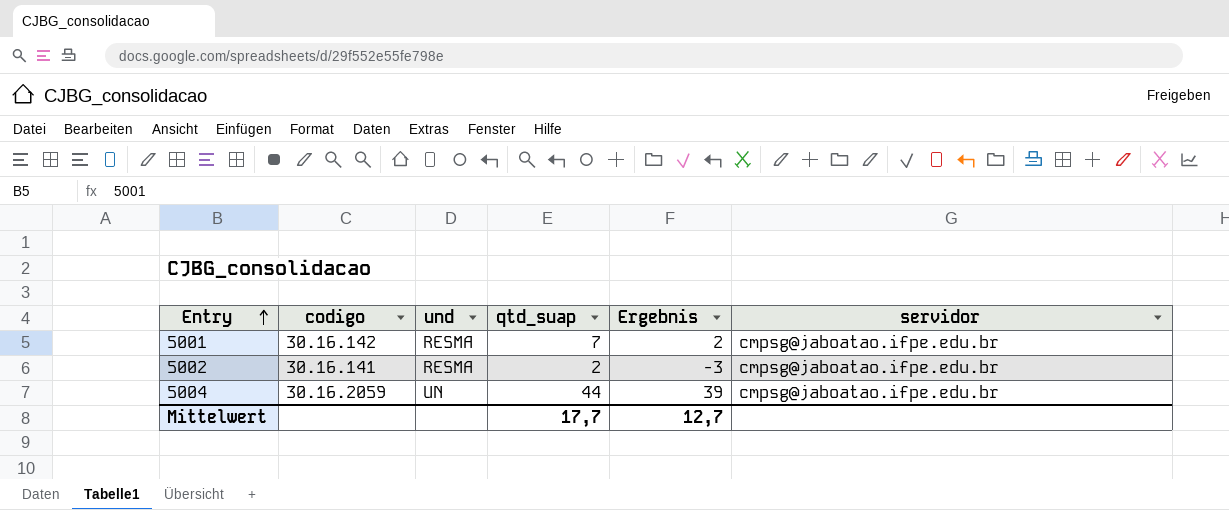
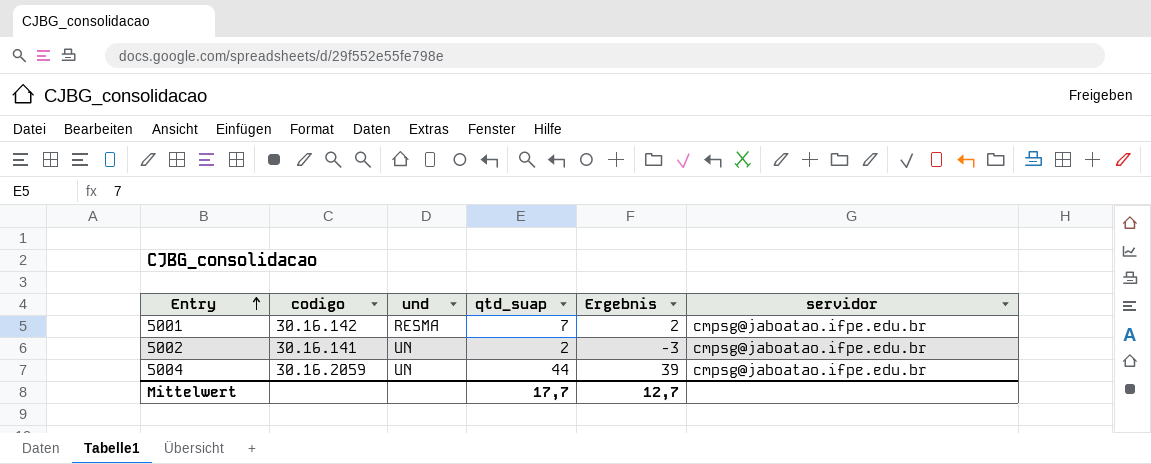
5002 | und: RESMA -> UN

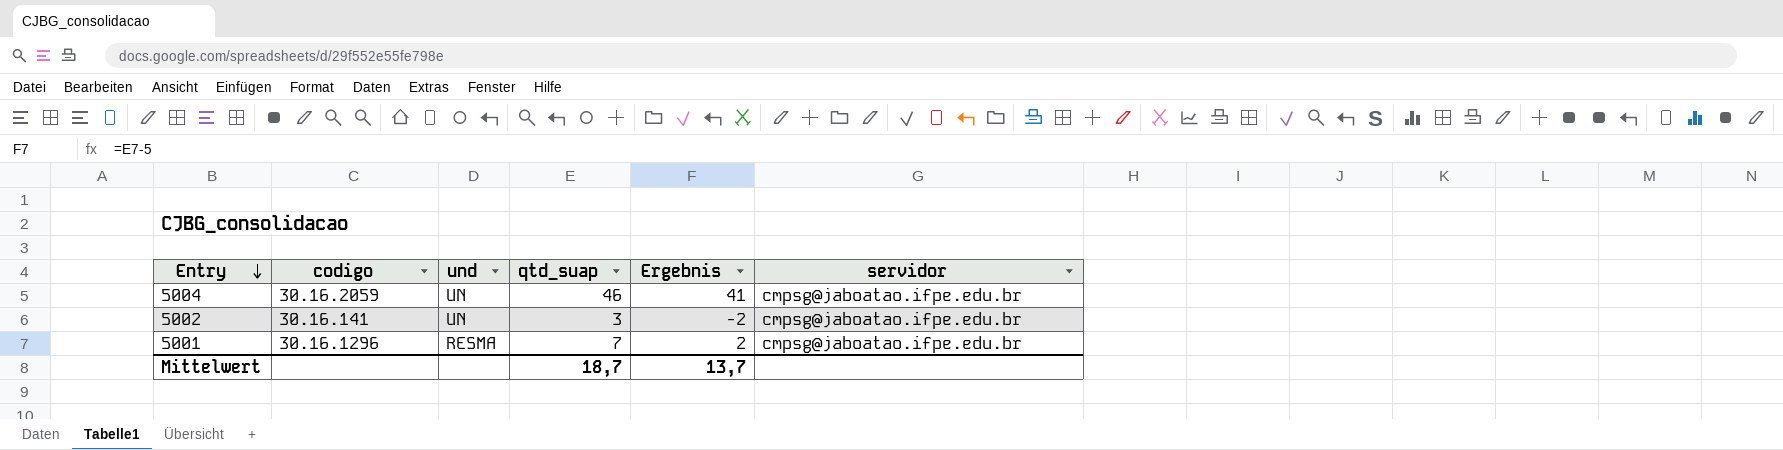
row order: Entry ascending -> Entry descending
5004 | qtd_suap: 44 -> 46
5004 | Ergebnis: 39 -> 41
5002 | qtd_suap: 2 -> 3
5002 | Ergebnis: -3 -> -2
5001 | codigo: 30.16.142 -> 30.16.1296
Mittelwert | qtd_suap: 17,7 -> 18,7
Mittelwert | Ergebnis: 12,7 -> 13,7

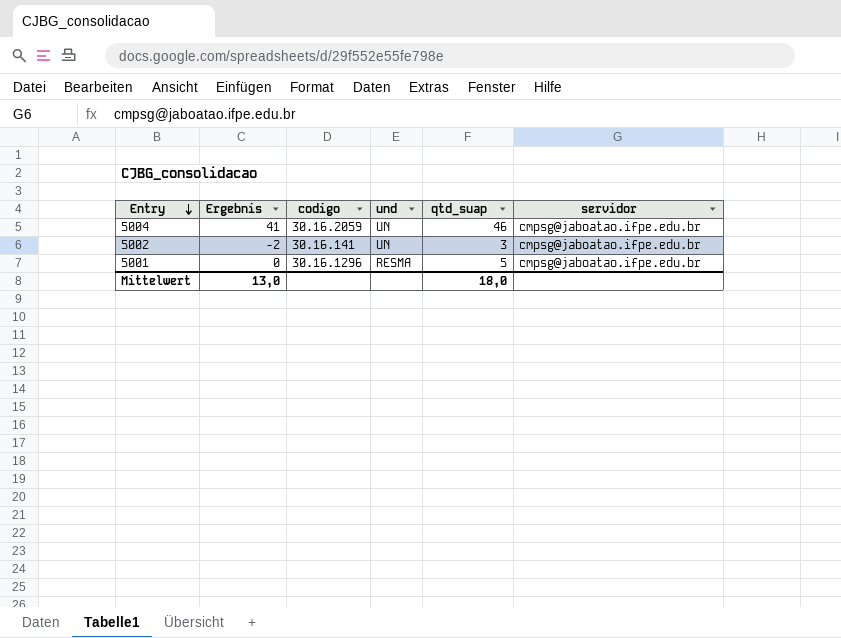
column Ergebnis | position: 5 -> 2
5001 | Ergebnis: 2 -> 0
5001 | qtd_suap: 7 -> 5
Mittelwert | Ergebnis: 13,7 -> 13,0
Mittelwert | qtd_suap: 18,7 -> 18,0

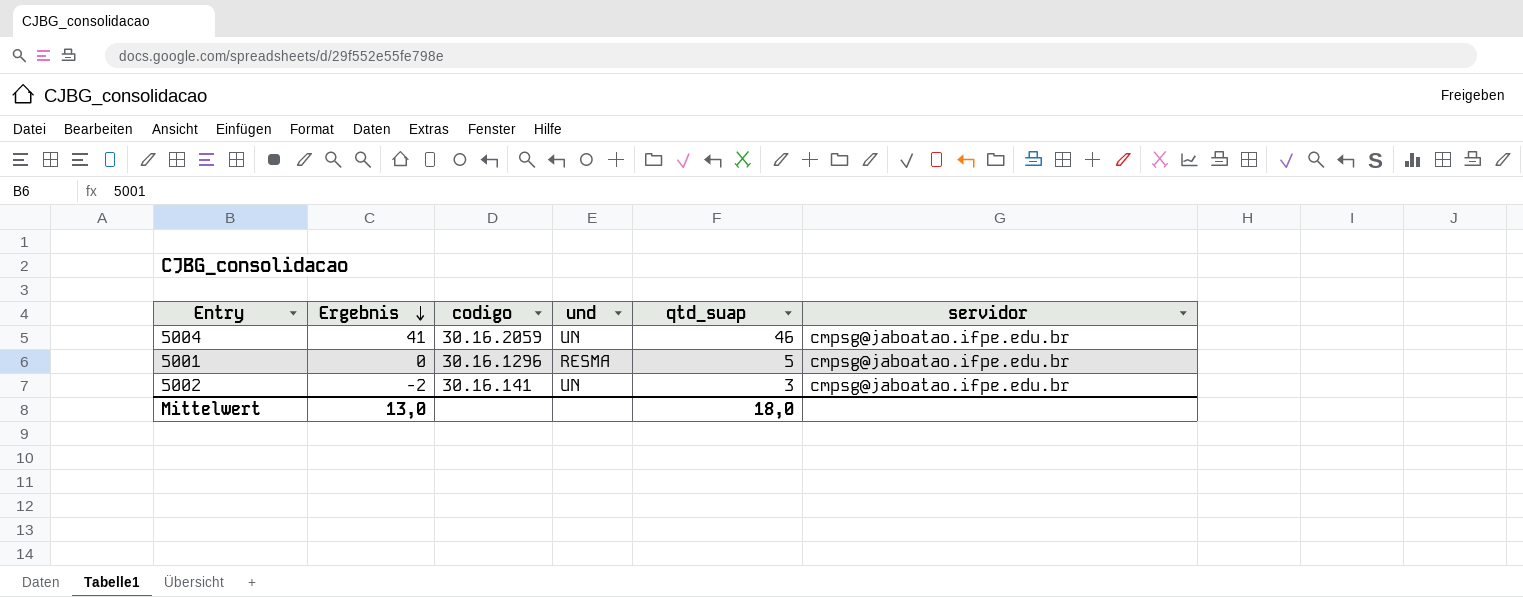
row order: Entry descending -> Ergebnis descending

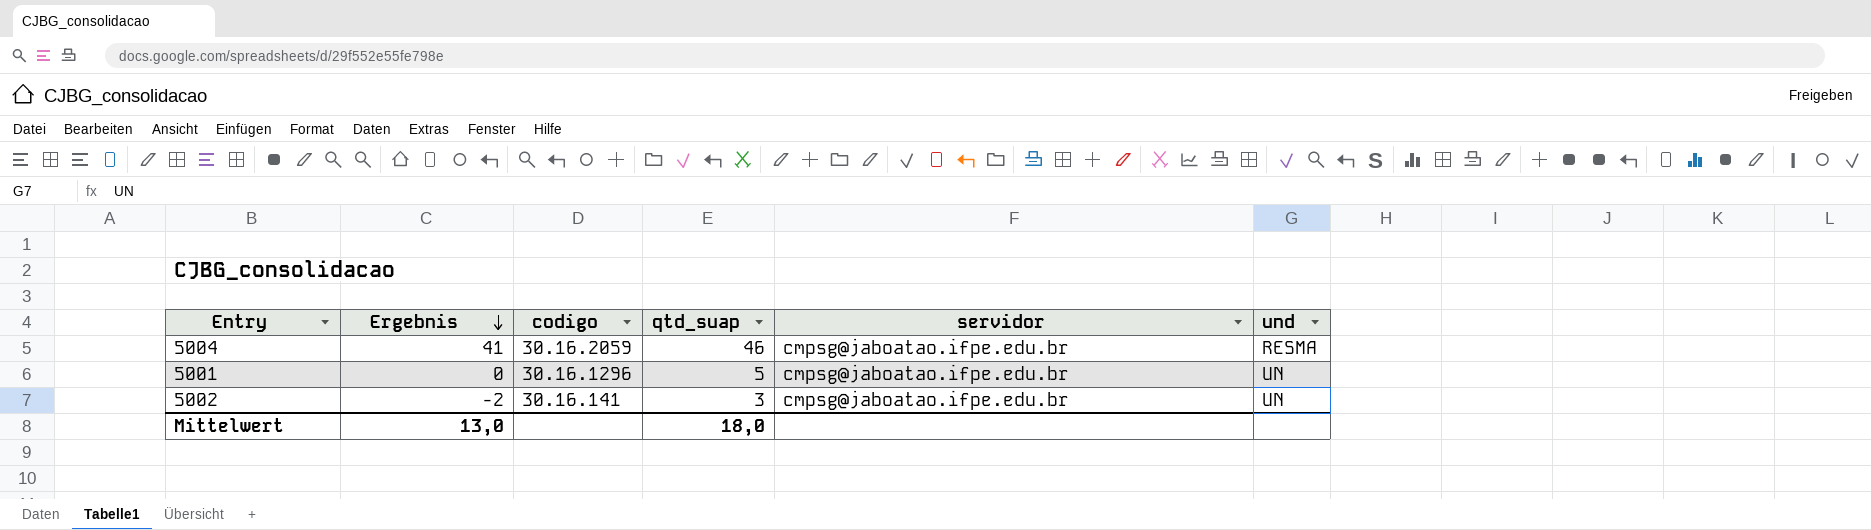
column und | position: 4 -> 6
5004 | und: UN -> RESMA
5001 | und: RESMA -> UN

